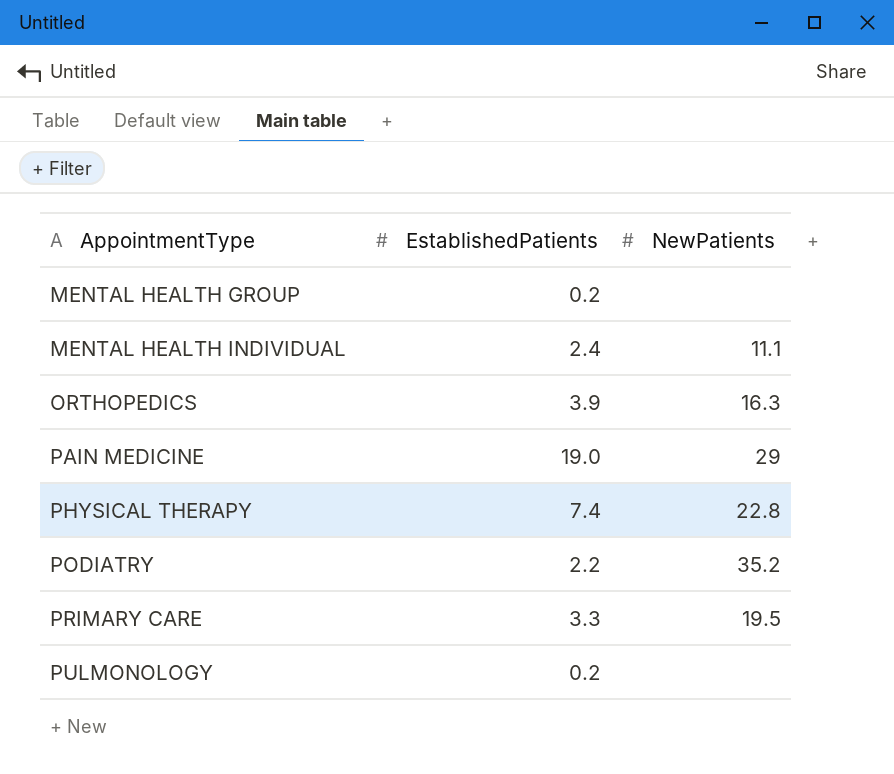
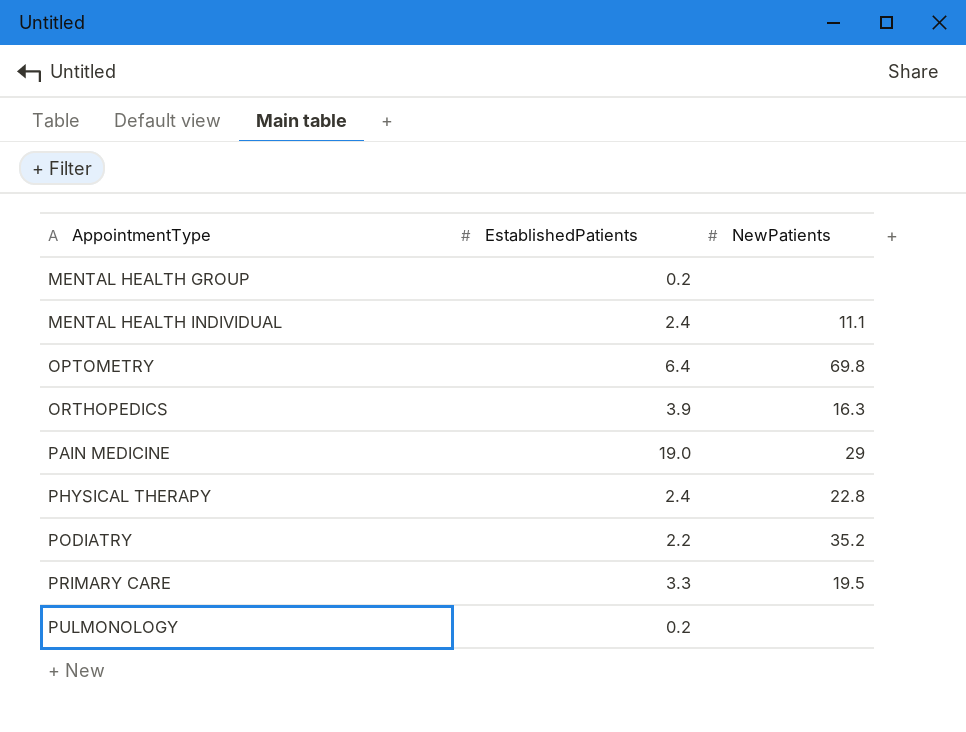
row OPTOMETRY: none -> 6.4 | 69.8
PHYSICAL THERAPY | EstablishedPatients: 7.4 -> 2.4

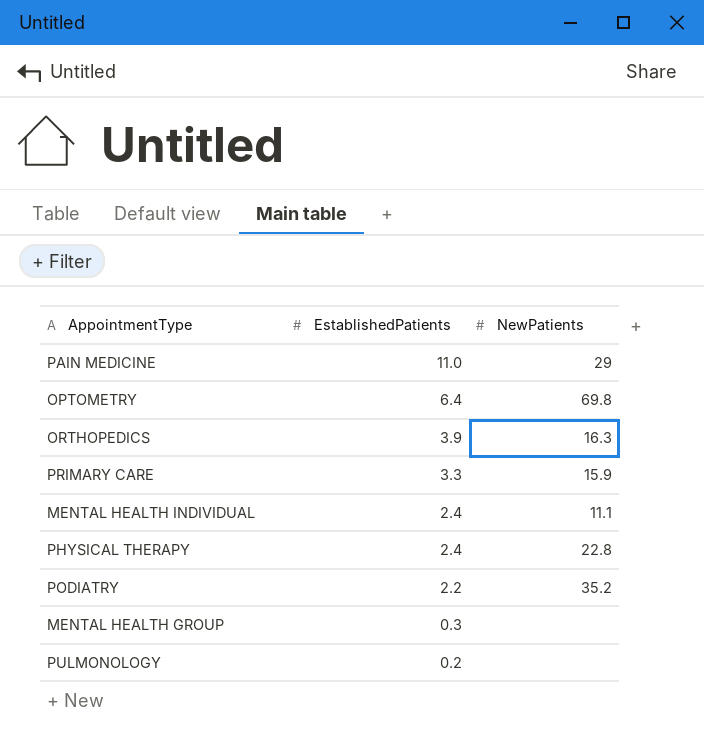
row order: AppointmentType ascending -> EstablishedPatients descending
PAIN MEDICINE | EstablishedPatients: 19.0 -> 11.0
PRIMARY CARE | NewPatients: 19.5 -> 15.9
MENTAL HEALTH GROUP | EstablishedPatients: 0.2 -> 0.3

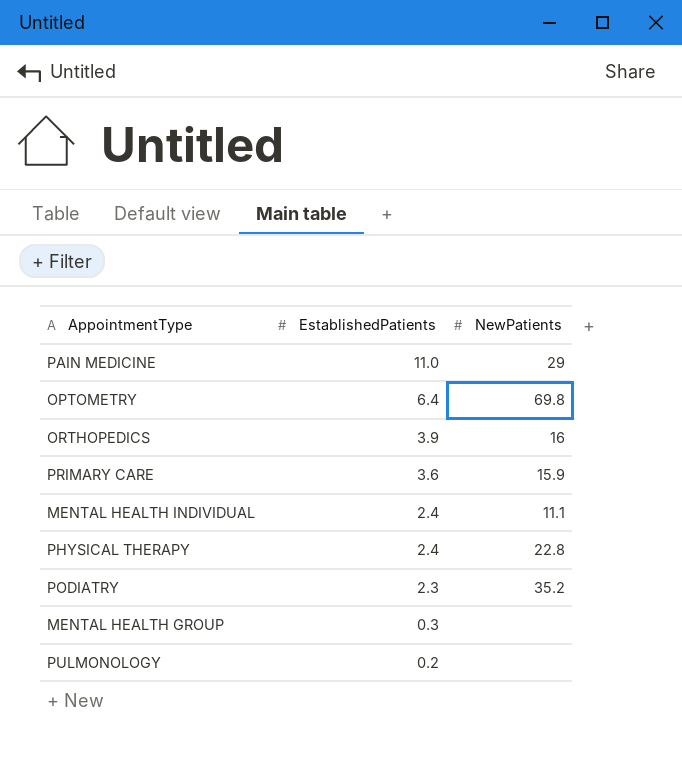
ORTHOPEDICS | NewPatients: 16.3 -> 16
PRIMARY CARE | EstablishedPatients: 3.3 -> 3.6
PODIATRY | EstablishedPatients: 2.2 -> 2.3

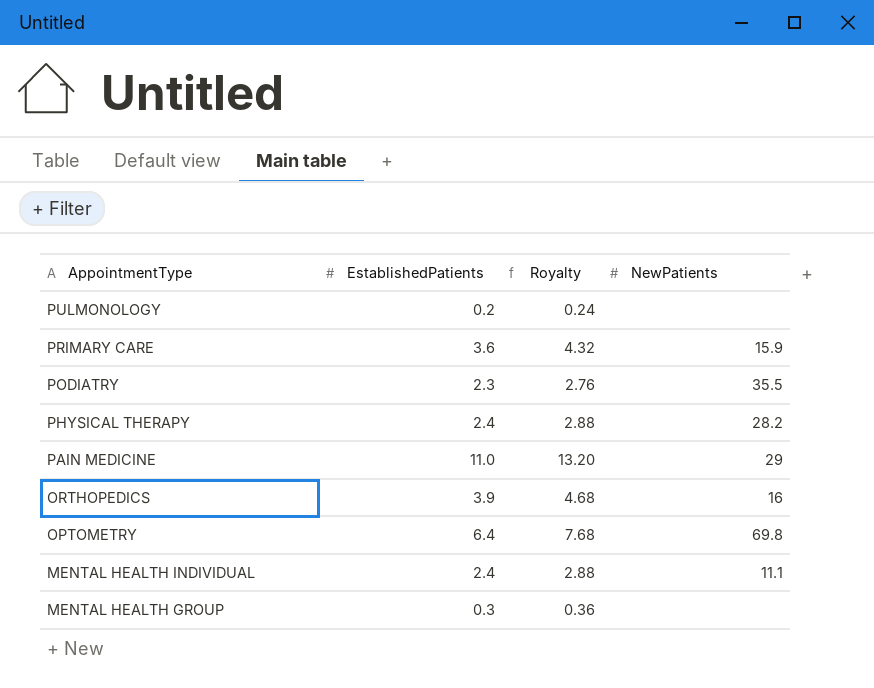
row order: EstablishedPatients descending -> AppointmentType descending
column Royalty | formula: none -> [EstablishedPatients] * 1.2
PODIATRY | NewPatients: 35.2 -> 35.5
PHYSICAL THERAPY | NewPatients: 22.8 -> 28.2

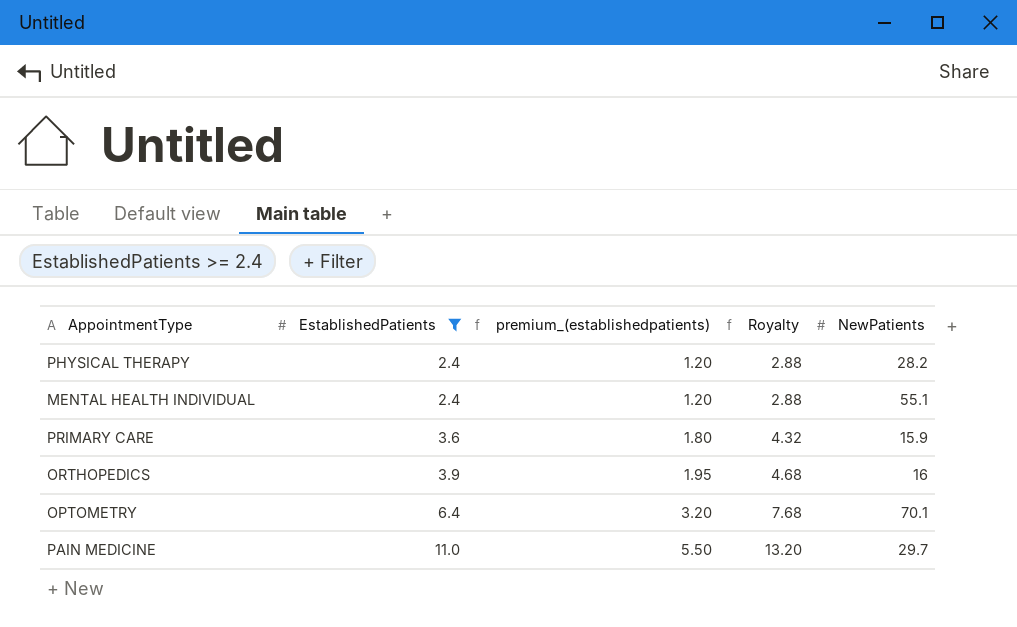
filter: none -> EstablishedPatients >= 2.4
row order: AppointmentType descending -> EstablishedPatients ascending
column premium_(establishedpatients) | formula: none -> [EstablishedPatients] * 0.5
MENTAL HEALTH INDIVIDUAL | NewPatients: 11.1 -> 55.1
OPTOMETRY | NewPatients: 69.8 -> 70.1
PAIN MEDICINE | NewPatients: 29 -> 29.7

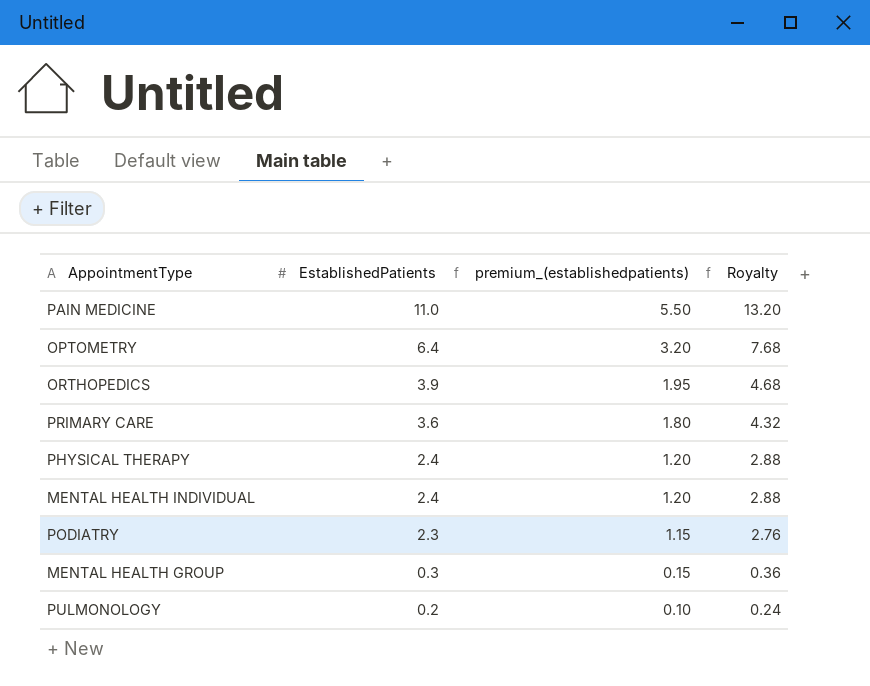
filter: EstablishedPatients >= 2.4 -> none
row order: EstablishedPatients ascending -> EstablishedPatients descending
column NewPatients | position: 5 -> none

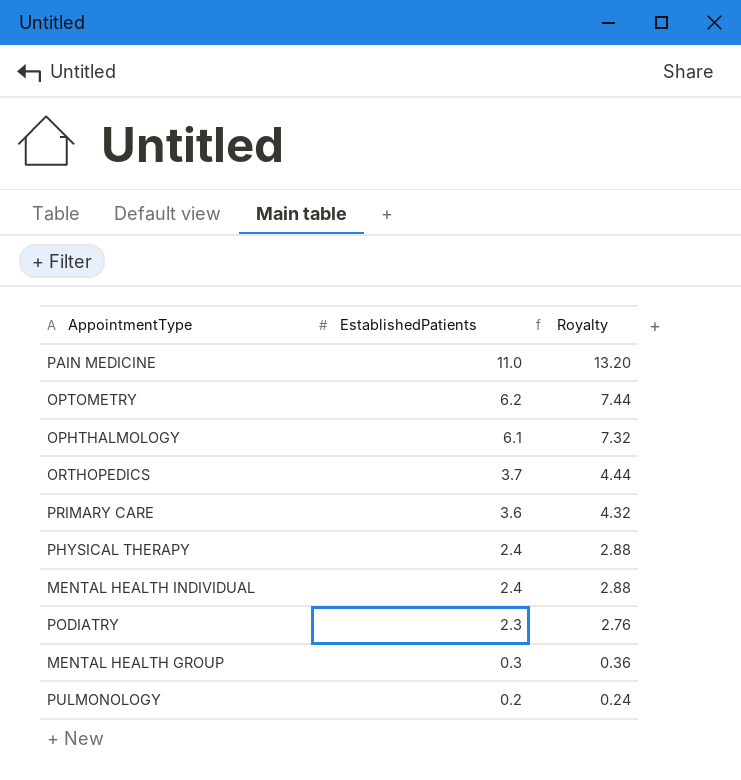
column premium_(establishedpatients) | formula: [EstablishedPatients] * 0.5 -> none
OPTOMETRY | EstablishedPatients: 6.4 -> 6.2
OPTOMETRY | Royalty: 7.68 -> 7.44
row OPHTHALMOLOGY: none -> 6.1 | 7.32
ORTHOPEDICS | EstablishedPatients: 3.9 -> 3.7
ORTHOPEDICS | Royalty: 4.68 -> 4.44

